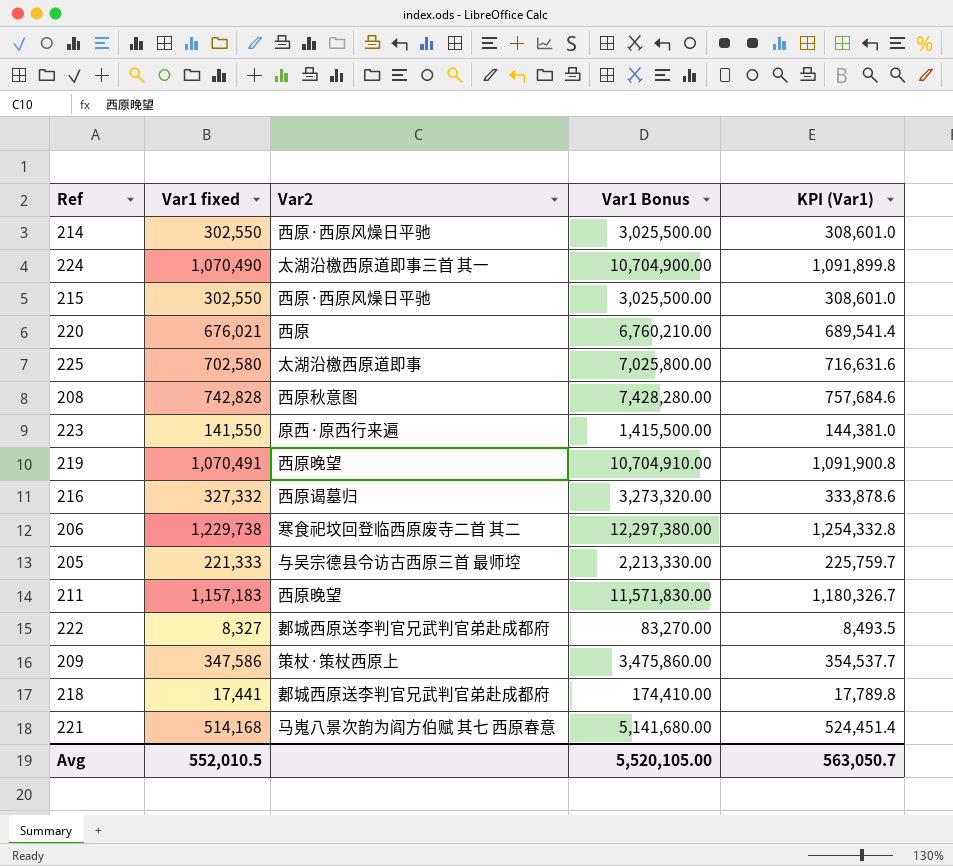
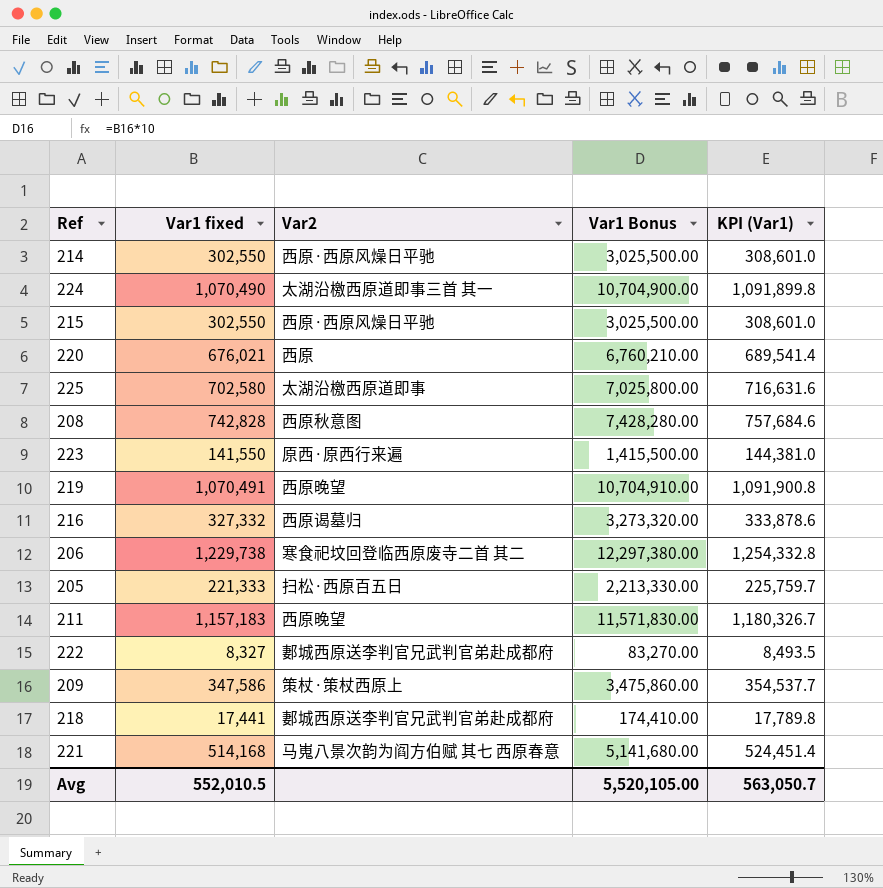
205 | Var2: 与吴宗德县令访古西原三首 最师埪 -> 扫松·西原百五日

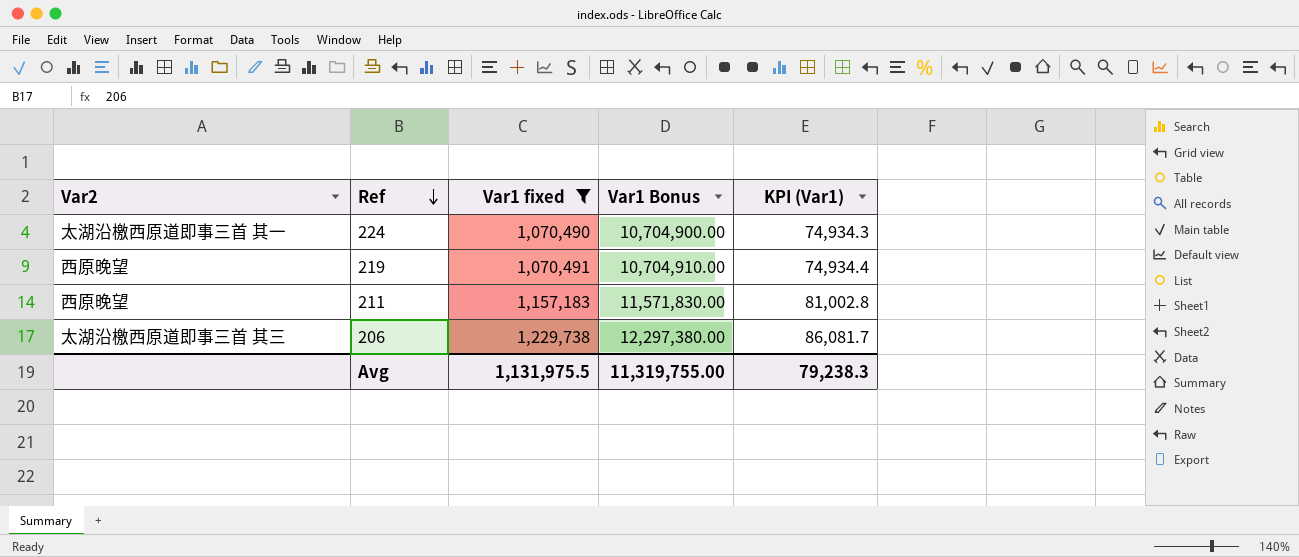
filter: none -> Var1 fixed >= 1,070,490
row order: none -> Ref descending
column Var2 | position: 3 -> 1
column KPI (Var1) | formula: [Var1 fixed] * 1.02 -> [Var1 fixed] * 0.07
206 | Var2: 寒食祀坟回登临西原废寺二首 其二 -> 太湖沿檄西原道即事三首 其三
Avg | Var1 fixed: 552,010.5 -> 1,131,975.5
Avg | Var1 Bonus: 5,520,105.00 -> 11,319,755.00
Avg | KPI (Var1): 563,050.7 -> 79,238.3

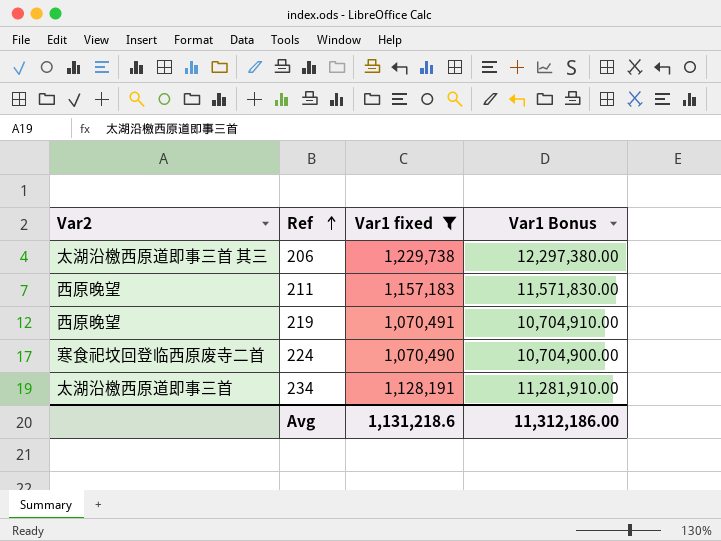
row order: Ref descending -> Ref ascending
column KPI (Var1) | formula: [Var1 fixed] * 0.07 -> none
224 | Var2: 太湖沿檄西原道即事三首 其一 -> 寒食祀坟回登临西原废寺二首
row 234: none -> 太湖沿檄西原道即事三首 | 1,128,191 | 11,281,910.00
Avg | Var1 fixed: 1,131,975.5 -> 1,131,218.6
Avg | Var1 Bonus: 11,319,755.00 -> 11,312,186.00

